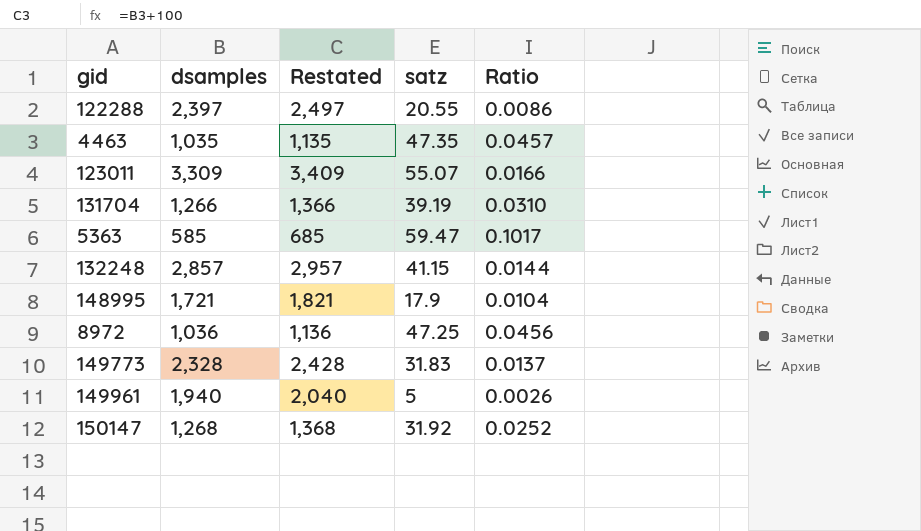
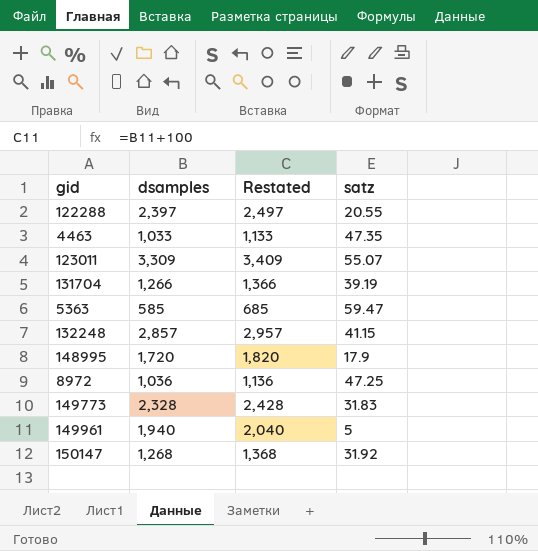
column Ratio | formula: [satz] / [dsamples] -> none
4463 | dsamples: 1,035 -> 1,033
4463 | Restated: 1,135 -> 1,133
148995 | dsamples: 1,721 -> 1,720
148995 | Restated: 1,821 -> 1,820

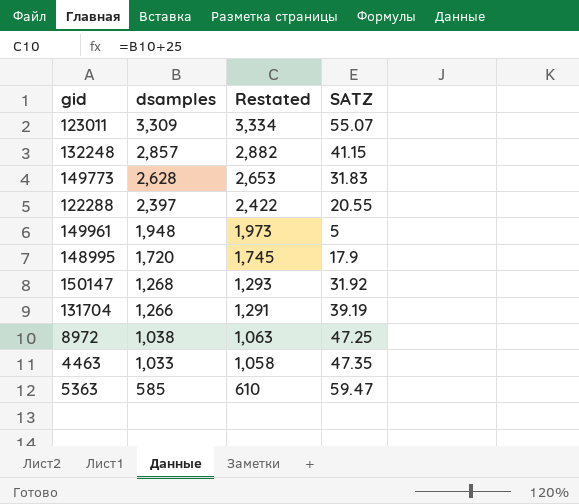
row order: none -> dsamples descending
column Restated | formula: [dsamples] + 100 -> [dsamples] + 25
column name: satz -> SATZ
149773 | dsamples: 2,328 -> 2,628
149961 | dsamples: 1,940 -> 1,948
8972 | dsamples: 1,036 -> 1,038

